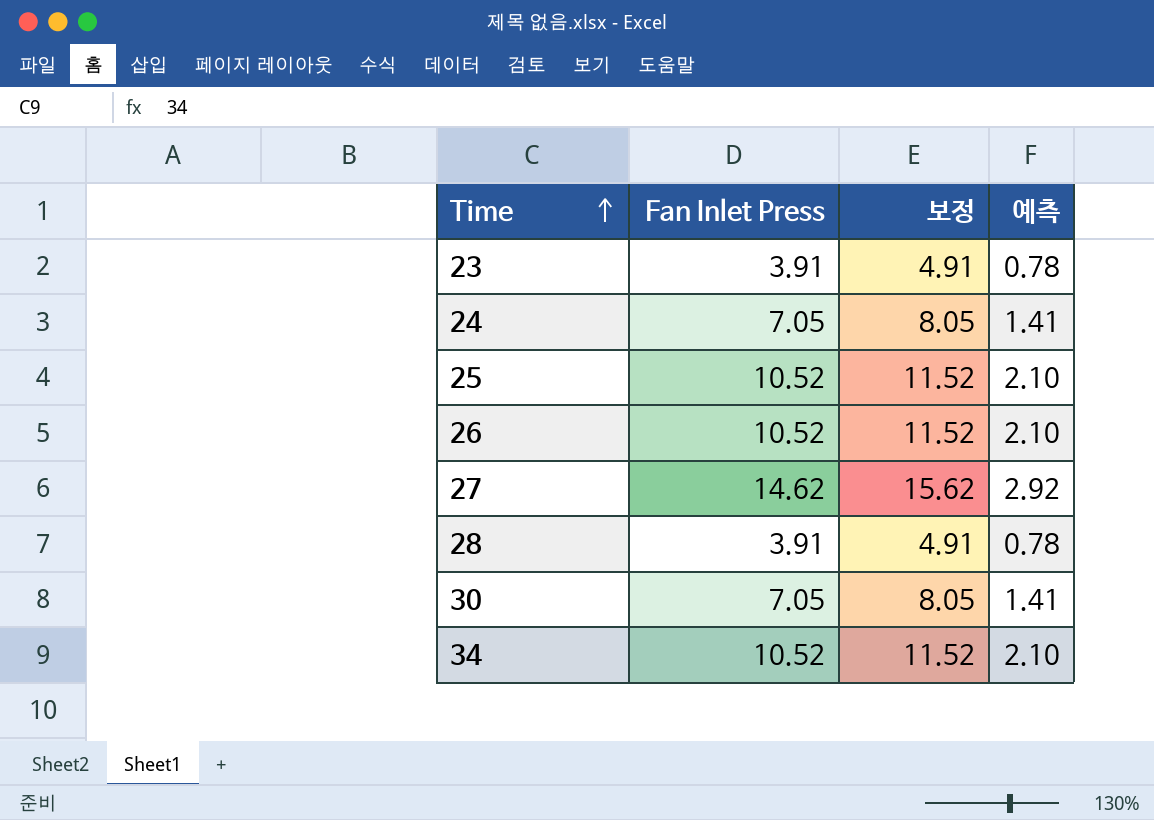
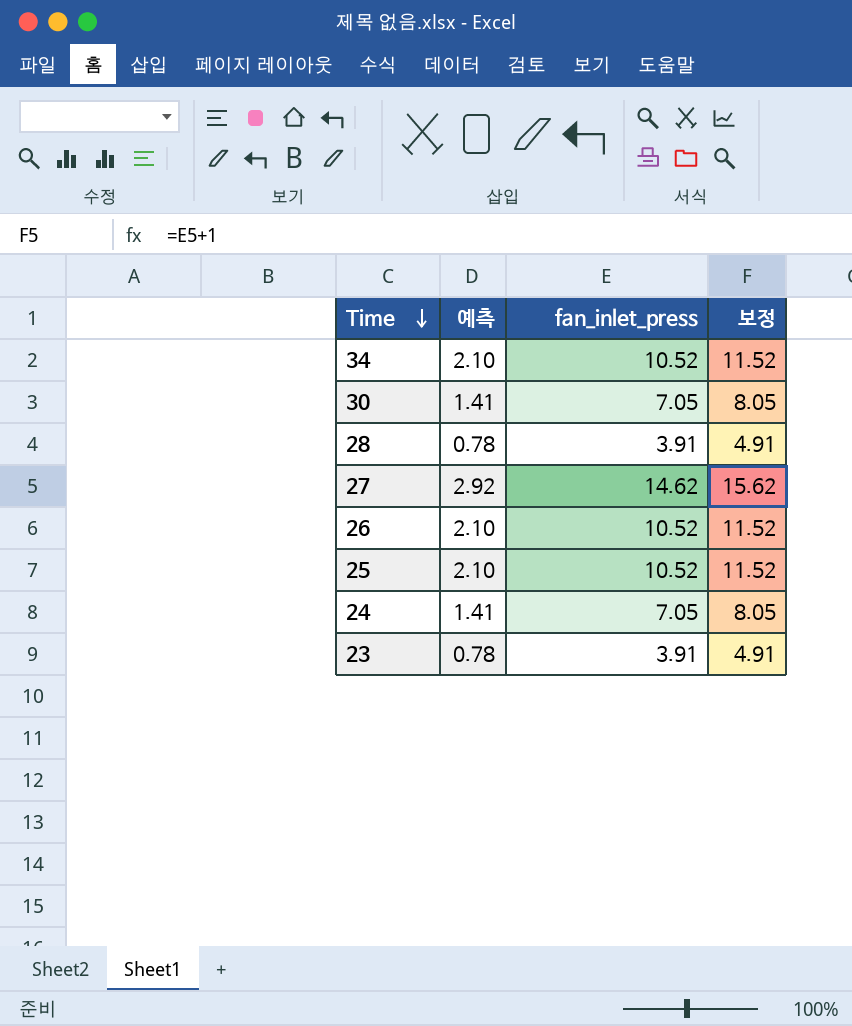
row order: Time ascending -> Time descending
column 예측 | position: 4 -> 2
column name: Fan Inlet Press -> fan_inlet_press

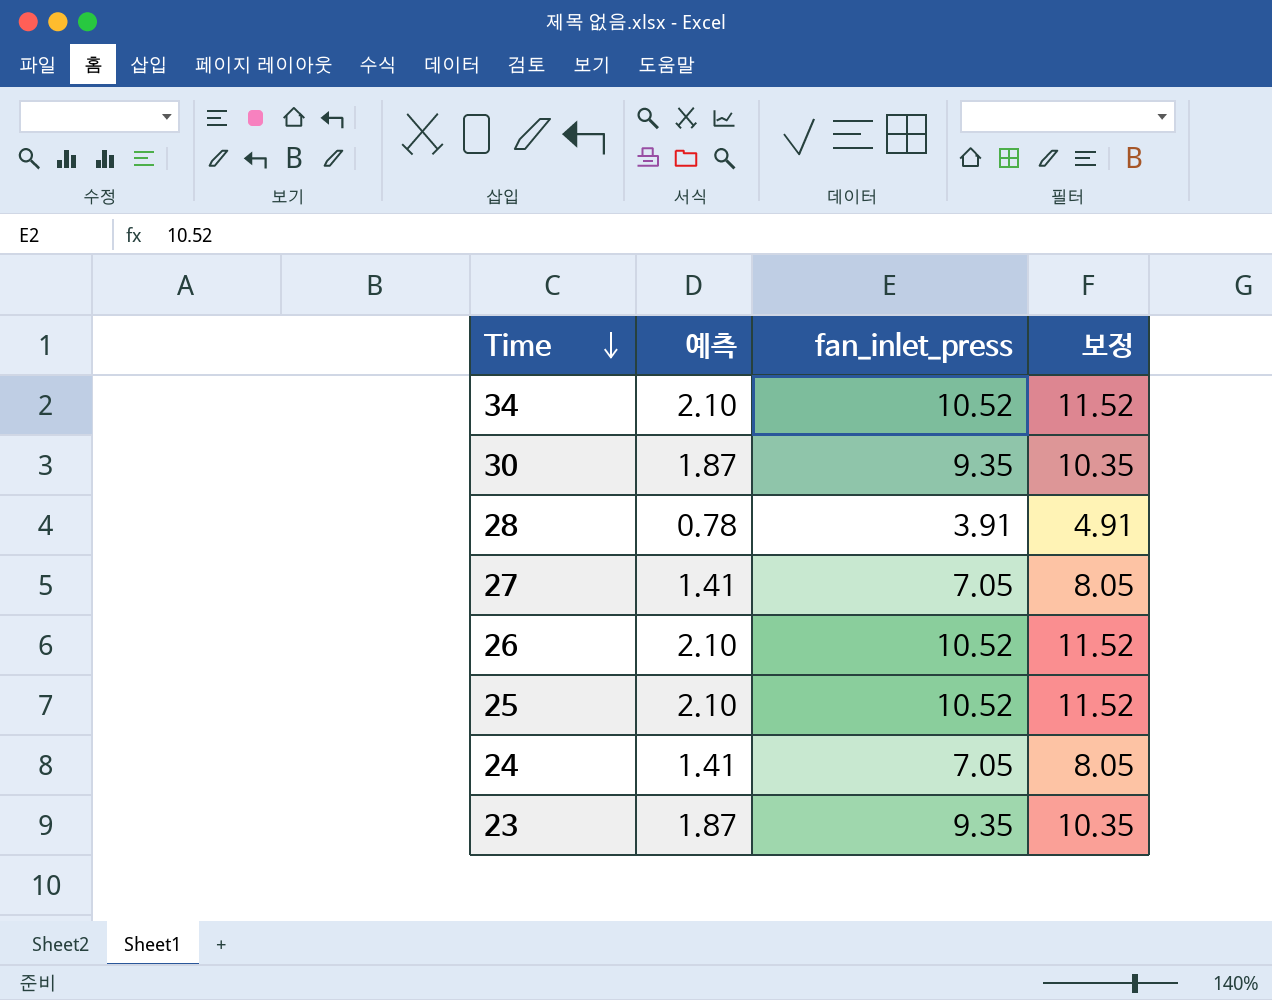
30 | 예측: 1.41 -> 1.87
30 | fan_inlet_press: 7.05 -> 9.35
30 | 보정: 8.05 -> 10.35
27 | 예측: 2.92 -> 1.41
27 | fan_inlet_press: 14.62 -> 7.05
27 | 보정: 15.62 -> 8.05
23 | 예측: 0.78 -> 1.87
23 | fan_inlet_press: 3.91 -> 9.35
23 | 보정: 4.91 -> 10.35

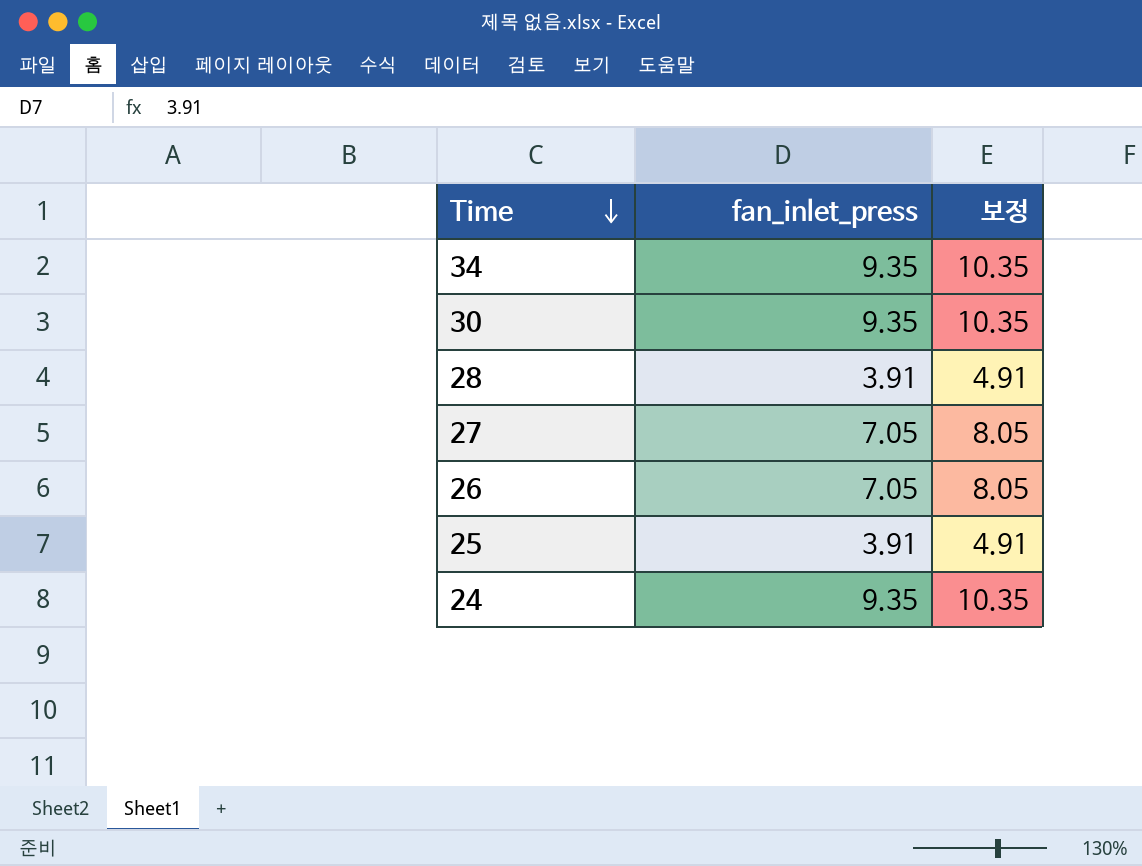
column 예측 | formula: [fan_inlet_press] * 0.2 -> none
row 23: 1.87 | 9.35 | 10.35 -> none
34 | fan_inlet_press: 10.52 -> 9.35
34 | 보정: 11.52 -> 10.35
26 | fan_inlet_press: 10.52 -> 7.05
26 | 보정: 11.52 -> 8.05
25 | fan_inlet_press: 10.52 -> 3.91
25 | 보정: 11.52 -> 4.91
24 | fan_inlet_press: 7.05 -> 9.35
24 | 보정: 8.05 -> 10.35

